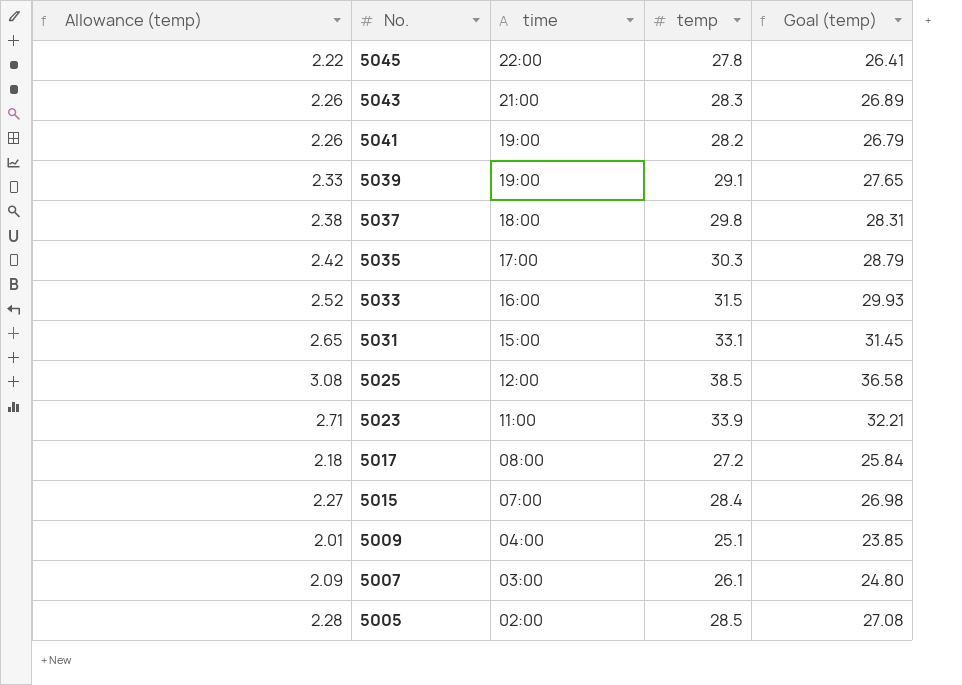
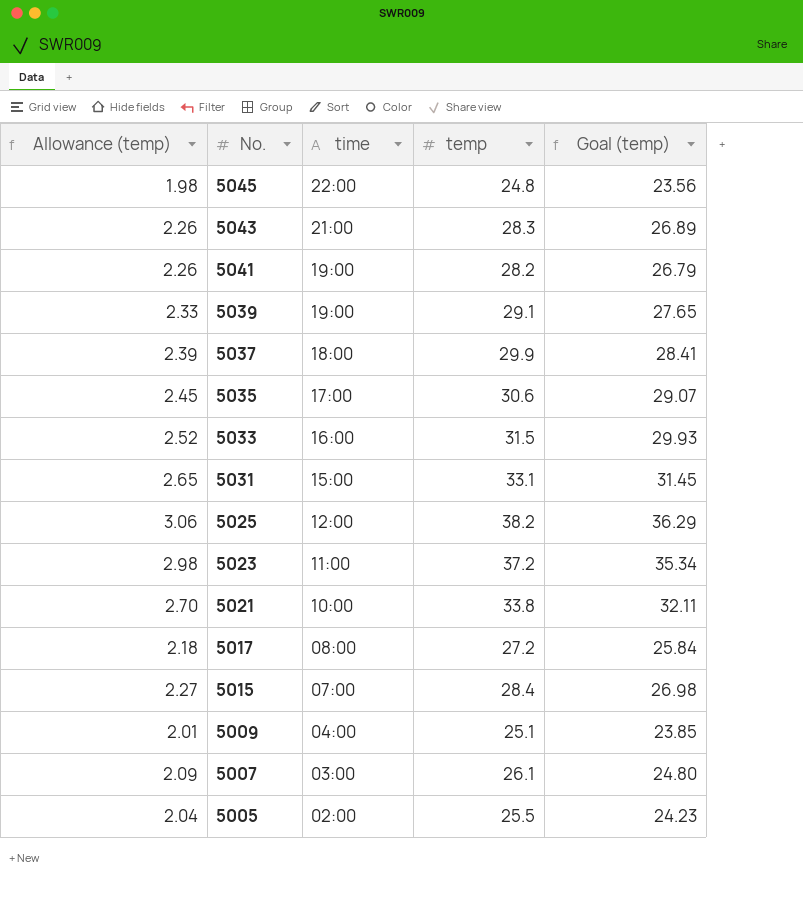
5045 | Allowance (temp): 2.22 -> 1.98
5045 | temp: 27.8 -> 24.8
5045 | Goal (temp): 26.41 -> 23.56
5037 | Allowance (temp): 2.38 -> 2.39
5037 | temp: 29.8 -> 29.9
5037 | Goal (temp): 28.31 -> 28.41
5035 | Allowance (temp): 2.42 -> 2.45
5035 | temp: 30.3 -> 30.6
5035 | Goal (temp): 28.79 -> 29.07
5025 | Allowance (temp): 3.08 -> 3.06
5025 | temp: 38.5 -> 38.2
5025 | Goal (temp): 36.58 -> 36.29
5023 | Allowance (temp): 2.71 -> 2.98
5023 | temp: 33.9 -> 37.2
5023 | Goal (temp): 32.21 -> 35.34
row 5021: none -> 2.70 | 10:00 | 33.8 | 32.11
5005 | Allowance (temp): 2.28 -> 2.04
5005 | temp: 28.5 -> 25.5
5005 | Goal (temp): 27.08 -> 24.23

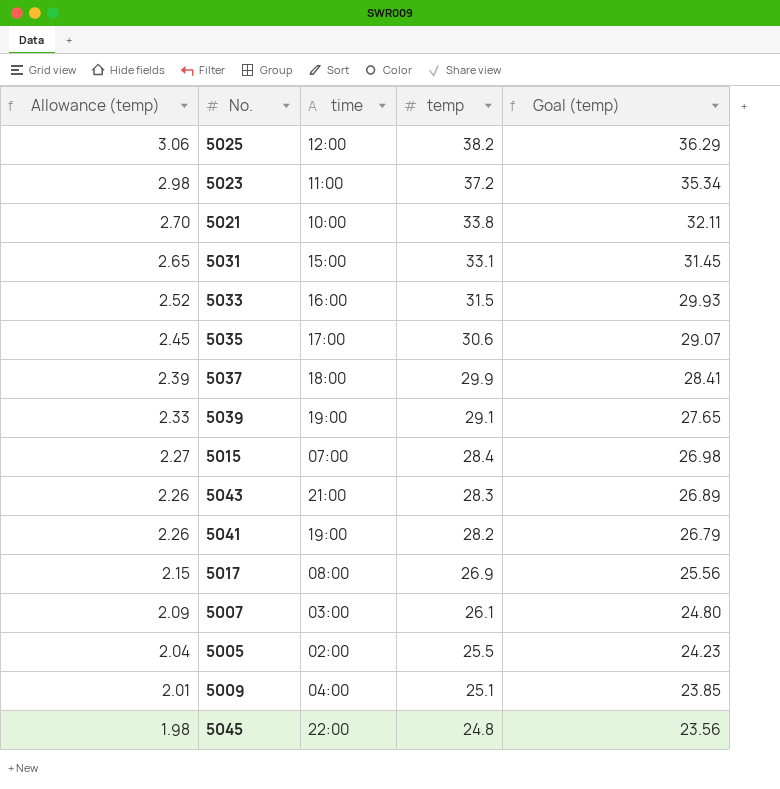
row order: No. descending -> Allowance (temp) descending
5017 | Allowance (temp): 2.18 -> 2.15
5017 | temp: 27.2 -> 26.9
5017 | Goal (temp): 25.84 -> 25.56

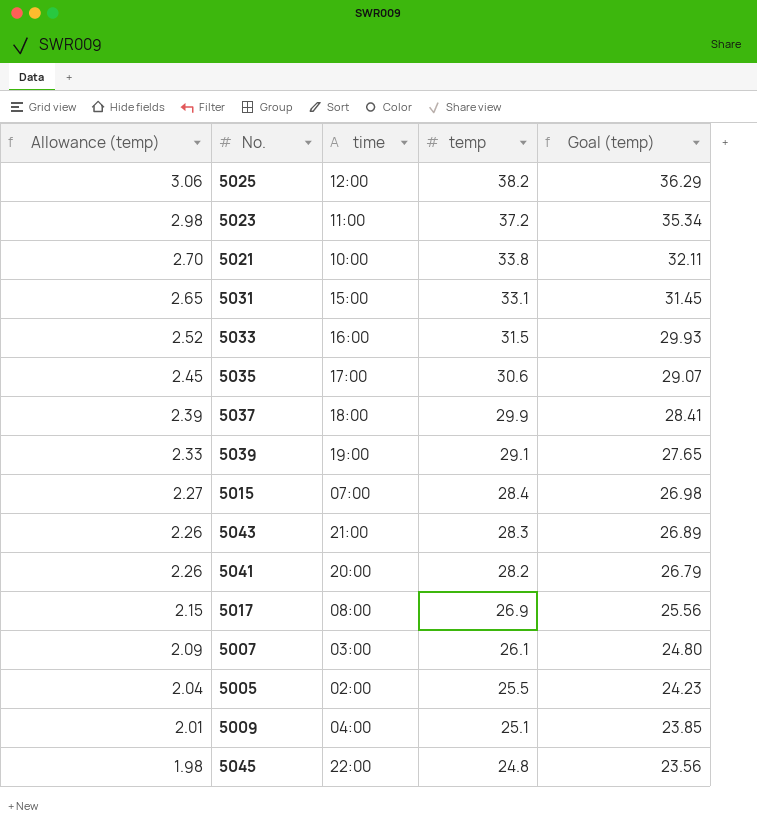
5041 | time: 19:00 -> 20:00

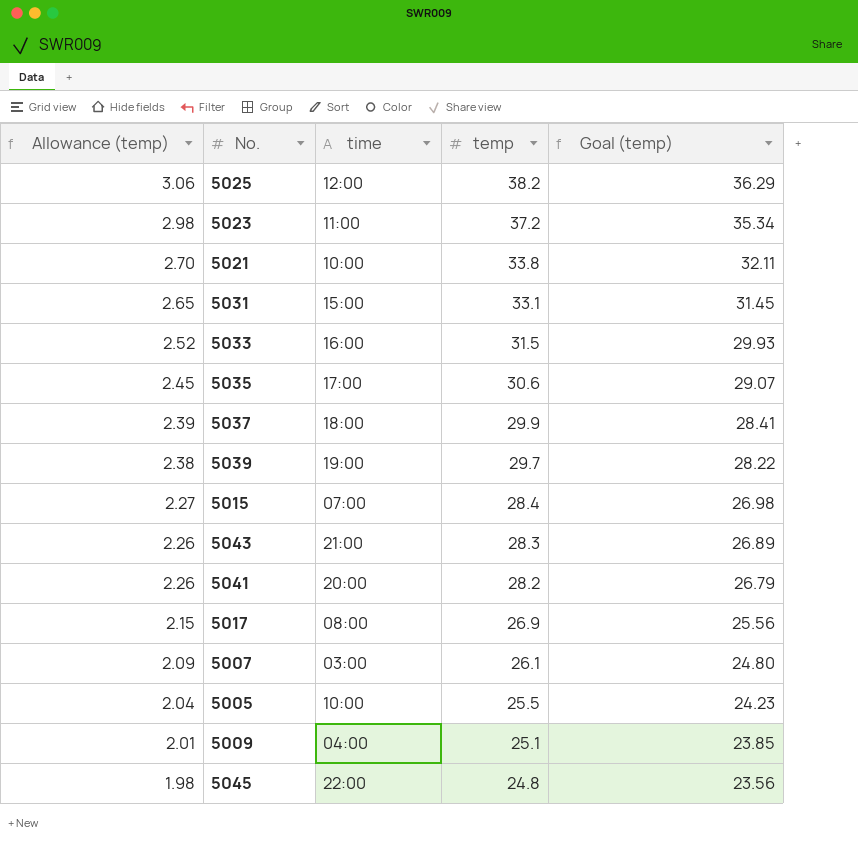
5039 | Allowance (temp): 2.33 -> 2.38
5039 | temp: 29.1 -> 29.7
5039 | Goal (temp): 27.65 -> 28.22
5005 | time: 02:00 -> 10:00

